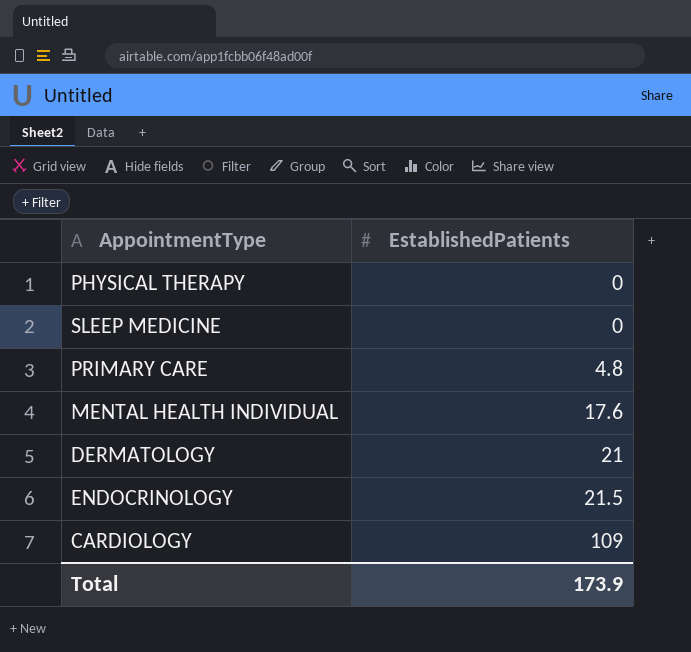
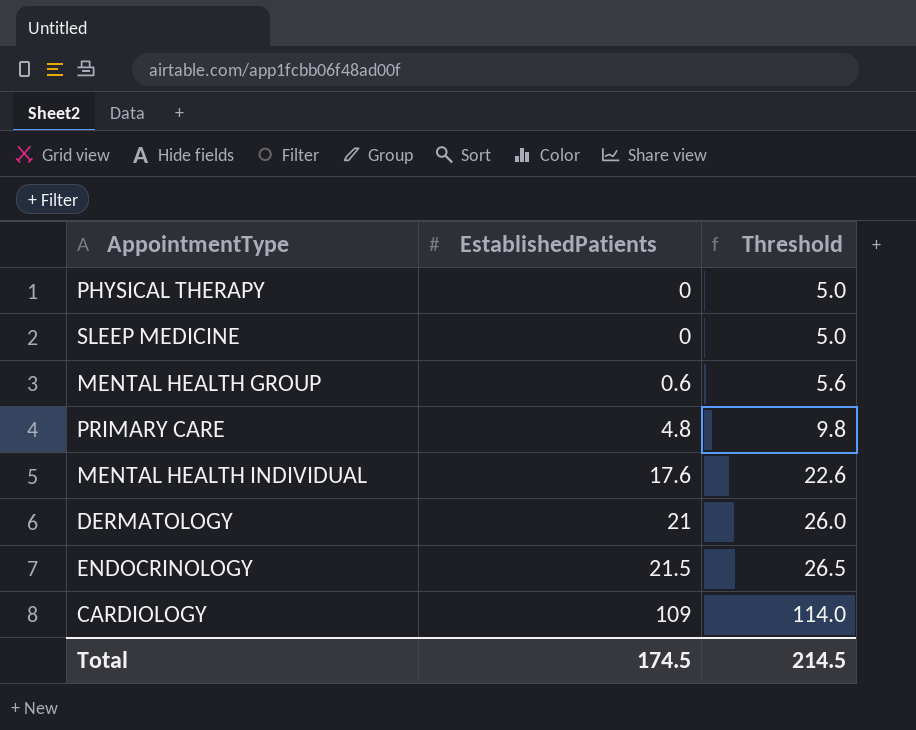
column Threshold | formula: none -> [EstablishedPatients] + 5
row MENTAL HEALTH GROUP: none -> 0.6 | 5.6
Total | EstablishedPatients: 173.9 -> 174.5

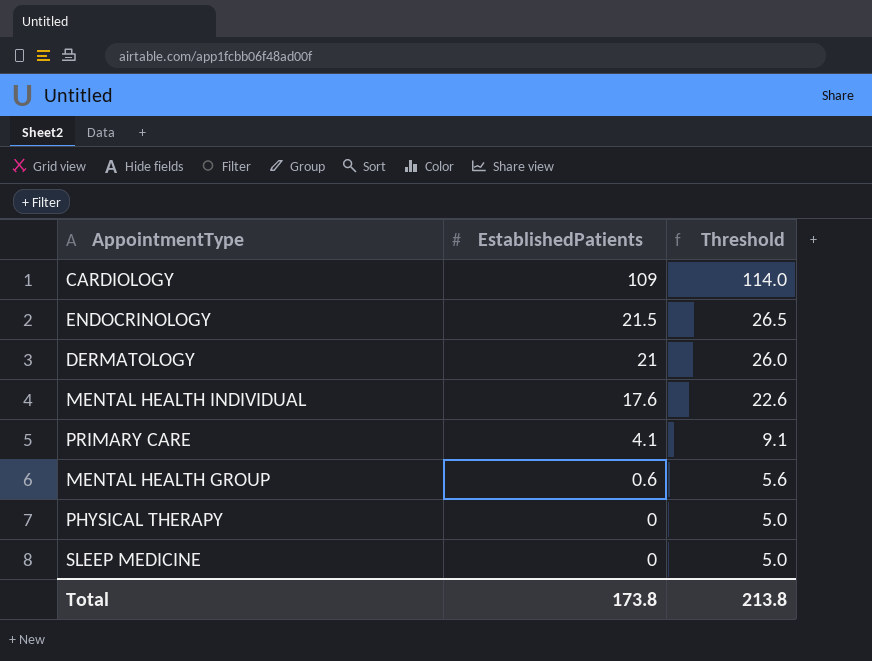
row order: EstablishedPatients ascending -> EstablishedPatients descending
PRIMARY CARE | EstablishedPatients: 4.8 -> 4.1
PRIMARY CARE | Threshold: 9.8 -> 9.1
Total | EstablishedPatients: 174.5 -> 173.8
Total | Threshold: 214.5 -> 213.8

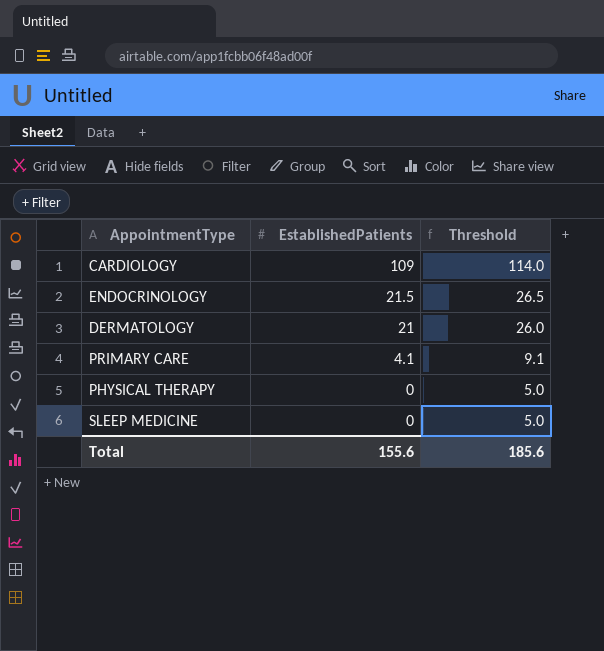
row MENTAL HEALTH INDIVIDUAL: 17.6 | 22.6 -> none
row MENTAL HEALTH GROUP: 0.6 | 5.6 -> none
Total | EstablishedPatients: 173.8 -> 155.6
Total | Threshold: 213.8 -> 185.6

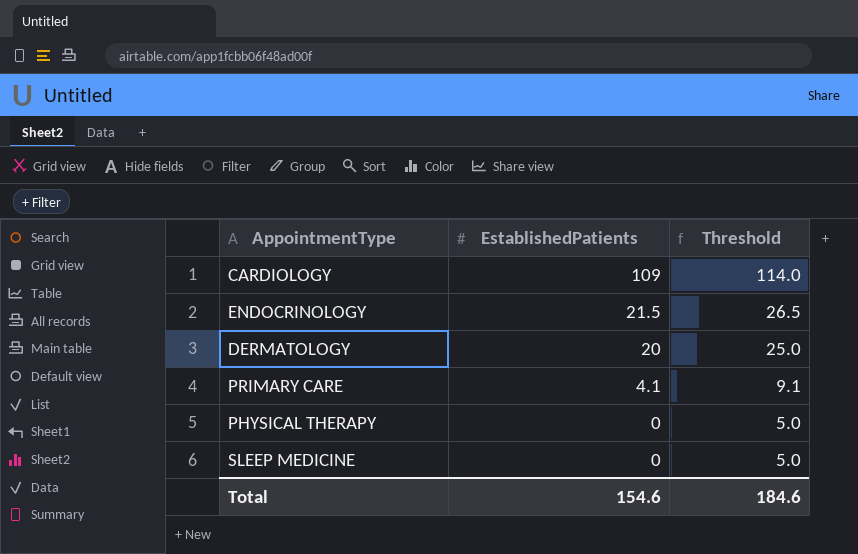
DERMATOLOGY | EstablishedPatients: 21 -> 20
DERMATOLOGY | Threshold: 26.0 -> 25.0
Total | EstablishedPatients: 155.6 -> 154.6
Total | Threshold: 185.6 -> 184.6

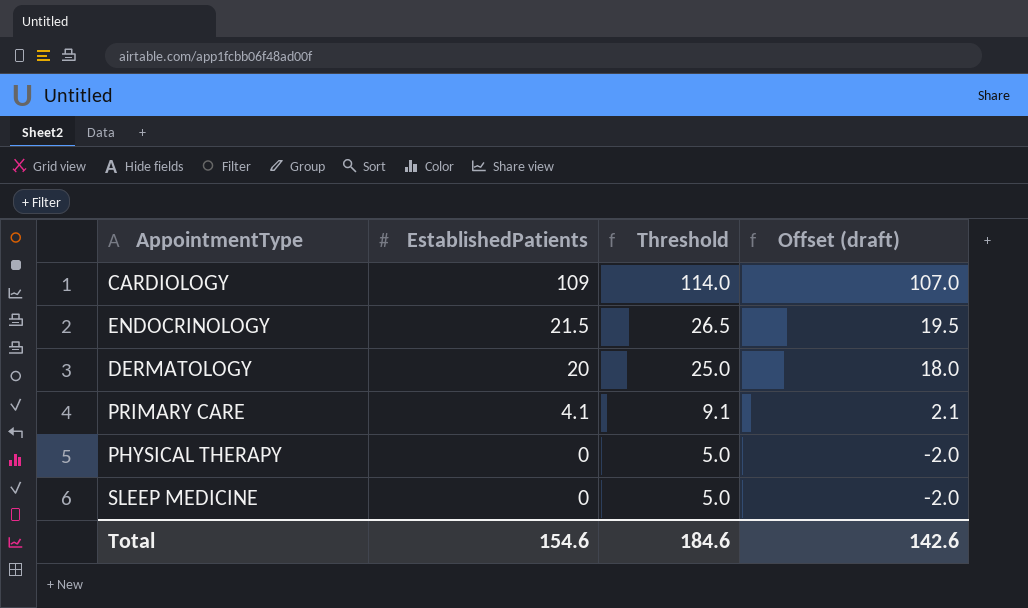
column Offset (draft) | formula: none -> [EstablishedPatients] - 2

